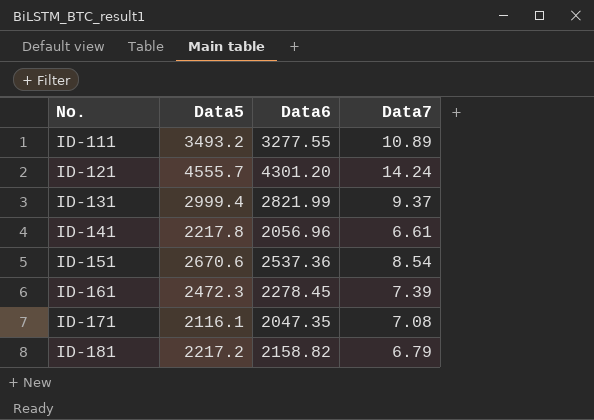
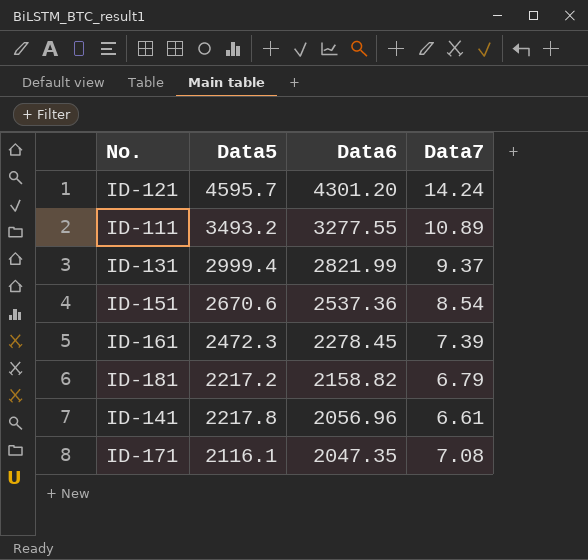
row order: No. ascending -> Data6 descending
ID-121 | Data5: 4555.7 -> 4595.7

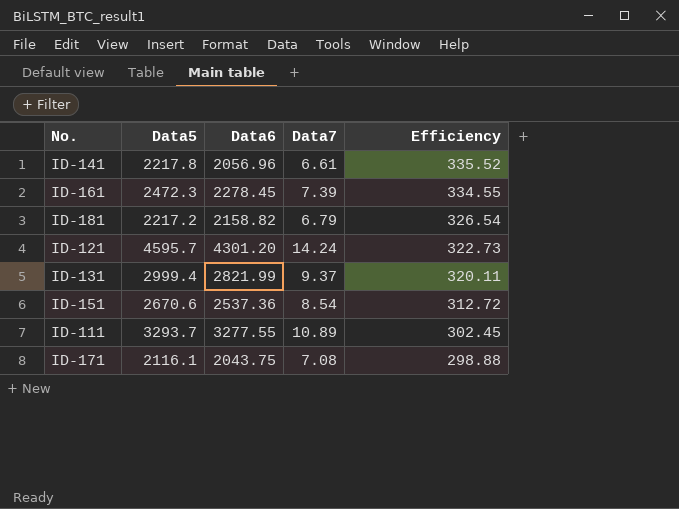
row order: Data6 descending -> Efficiency descending
column Efficiency | formula: none -> [Data5] / [Data7]
ID-111 | Data5: 3493.2 -> 3293.7
ID-171 | Data6: 2047.35 -> 2043.75

